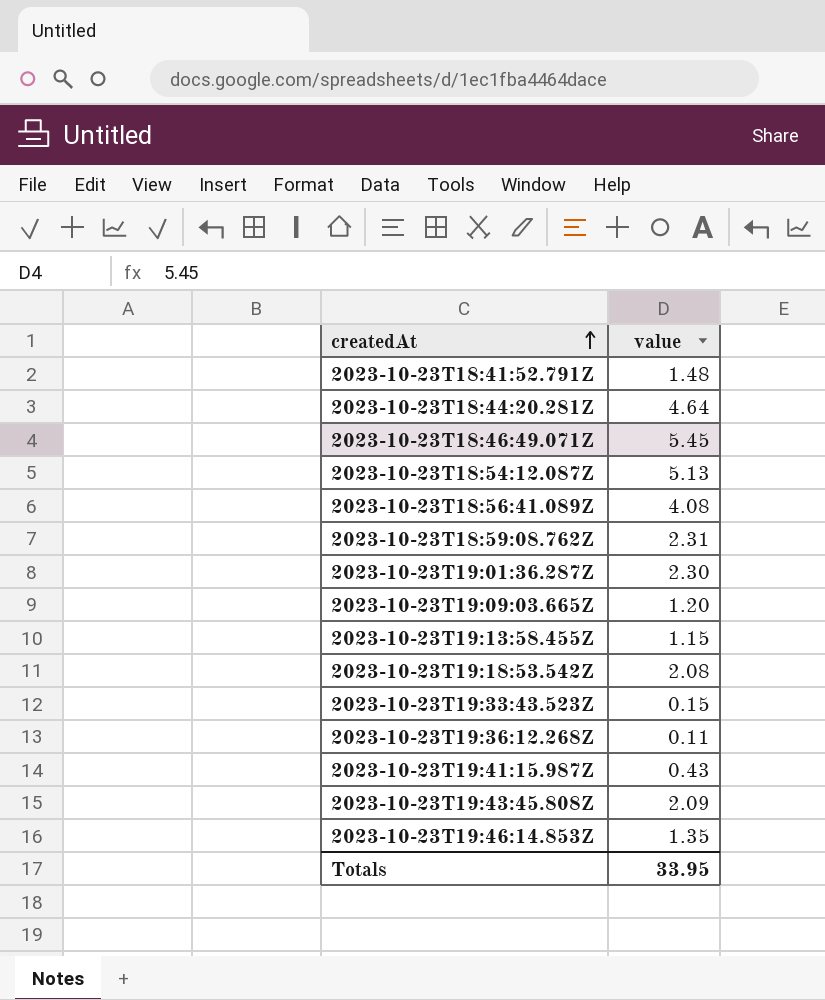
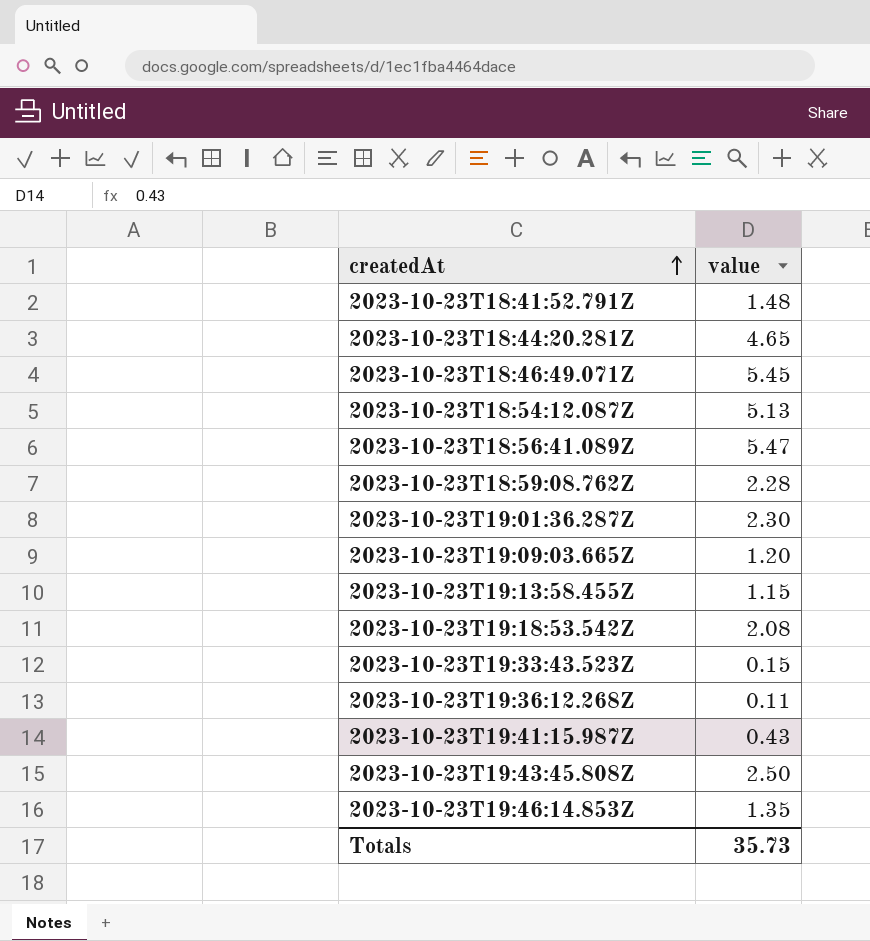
2023-10-23T18:44:20.281Z | value: 4.64 -> 4.65
2023-10-23T18:56:41.089Z | value: 4.08 -> 5.47
2023-10-23T18:59:08.762Z | value: 2.31 -> 2.28
2023-10-23T19:43:45.808Z | value: 2.09 -> 2.50
Totals | value: 33.95 -> 35.73

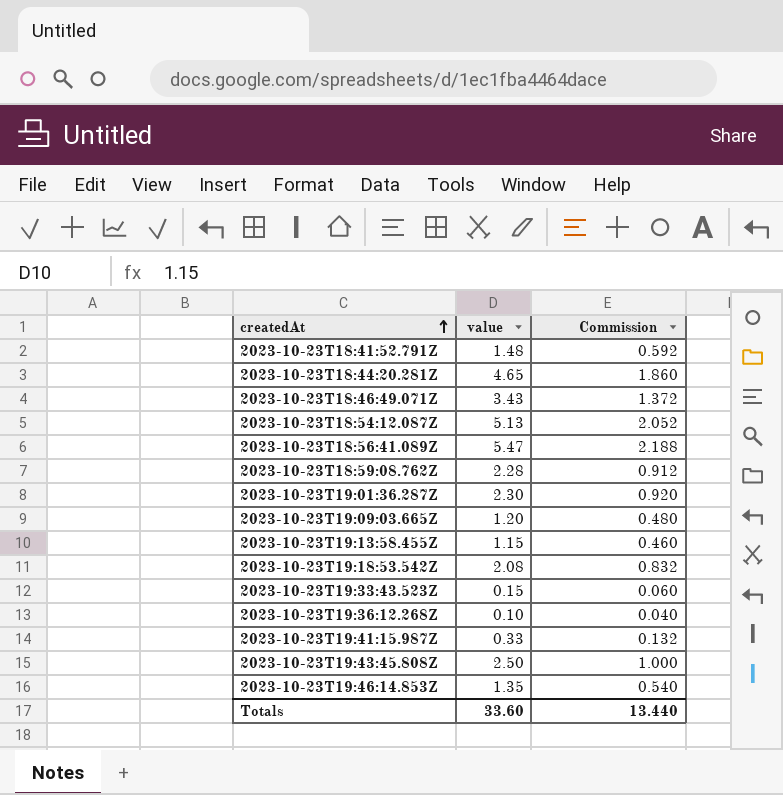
column Commission | formula: none -> [value] * 0.4
2023-10-23T18:46:49.071Z | value: 5.45 -> 3.43
2023-10-23T19:36:12.268Z | value: 0.11 -> 0.10
2023-10-23T19:41:15.987Z | value: 0.43 -> 0.33
Totals | value: 35.73 -> 33.60

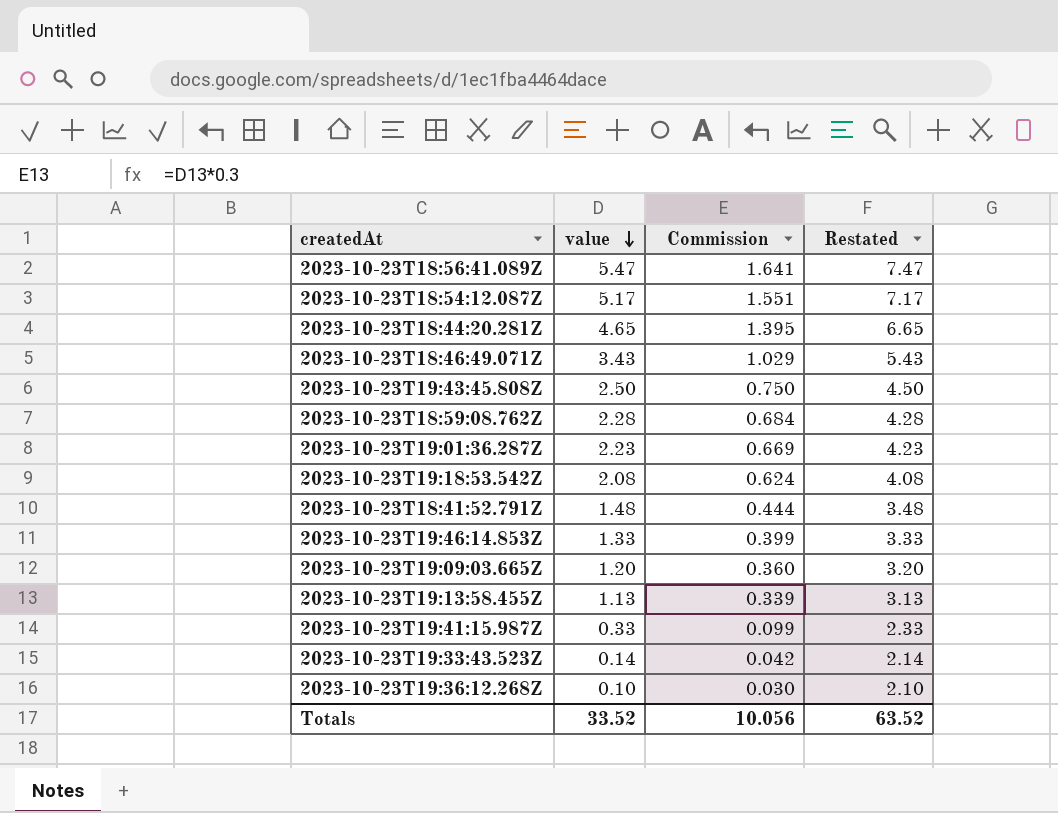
row order: createdAt ascending -> value descending
column Commission | formula: [value] * 0.4 -> [value] * 0.3
column Restated | formula: none -> [value] + 2
2023-10-23T18:54:12.087Z | value: 5.13 -> 5.17
2023-10-23T19:01:36.287Z | value: 2.30 -> 2.23
2023-10-23T19:46:14.853Z | value: 1.35 -> 1.33
2023-10-23T19:13:58.455Z | value: 1.15 -> 1.13
2023-10-23T19:33:43.523Z | value: 0.15 -> 0.14
Totals | value: 33.60 -> 33.52
Totals | Commission: 13.440 -> 10.056

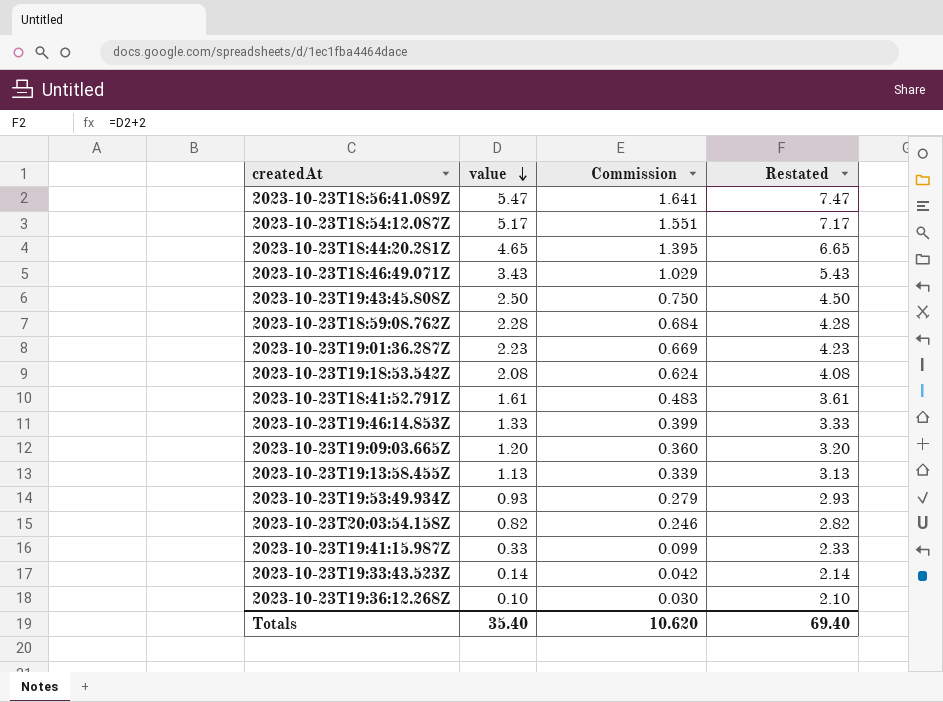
2023-10-23T18:41:52.791Z | value: 1.48 -> 1.61
2023-10-23T18:41:52.791Z | Commission: 0.444 -> 0.483
2023-10-23T18:41:52.791Z | Restated: 3.48 -> 3.61
row 2023-10-23T19:53:49.934Z: none -> 0.93 | 0.279 | 2.93
row 2023-10-23T20:03:54.158Z: none -> 0.82 | 0.246 | 2.82
Totals | value: 33.52 -> 35.40
Totals | Commission: 10.056 -> 10.620
Totals | Restated: 63.52 -> 69.40

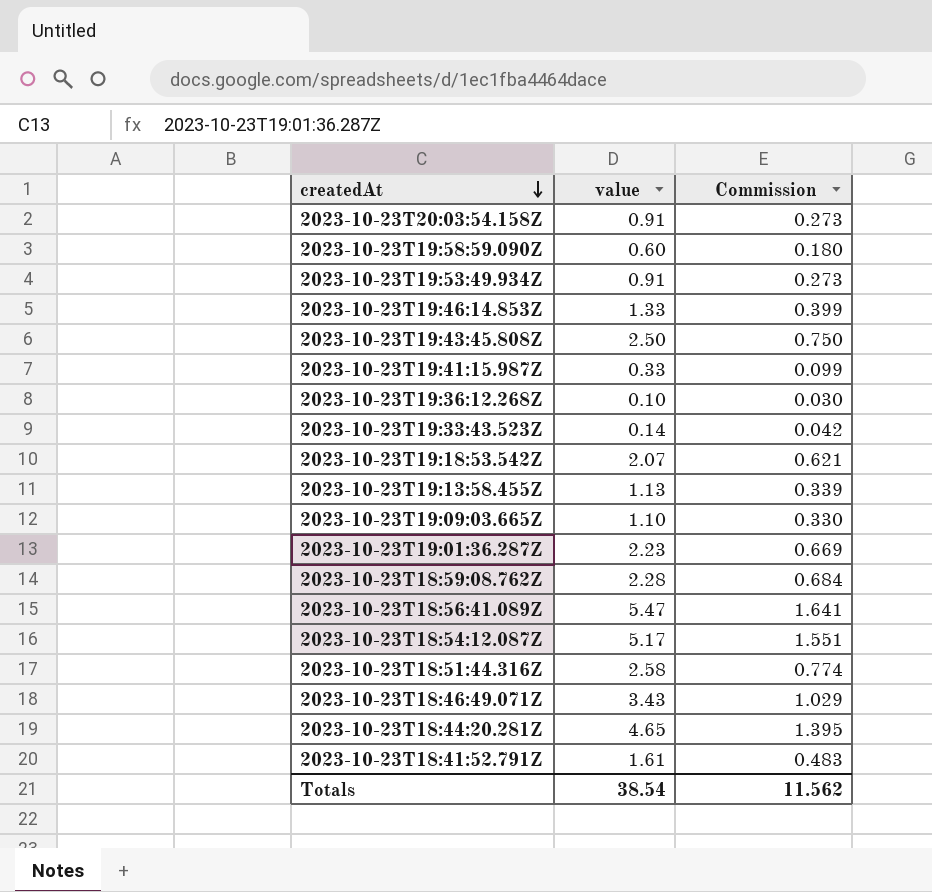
row order: value descending -> createdAt descending
column Restated | formula: [value] + 2 -> none
2023-10-23T20:03:54.158Z | value: 0.82 -> 0.91
2023-10-23T20:03:54.158Z | Commission: 0.246 -> 0.273
row 2023-10-23T19:58:59.090Z: none -> 0.60 | 0.180
2023-10-23T19:53:49.934Z | value: 0.93 -> 0.91
2023-10-23T19:53:49.934Z | Commission: 0.279 -> 0.273
2023-10-23T19:18:53.542Z | value: 2.08 -> 2.07
2023-10-23T19:18:53.542Z | Commission: 0.624 -> 0.621
2023-10-23T19:09:03.665Z | value: 1.20 -> 1.10
2023-10-23T19:09:03.665Z | Commission: 0.360 -> 0.330
row 2023-10-23T18:51:44.316Z: none -> 2.58 | 0.774
Totals | value: 35.40 -> 38.54
Totals | Commission: 10.620 -> 11.562

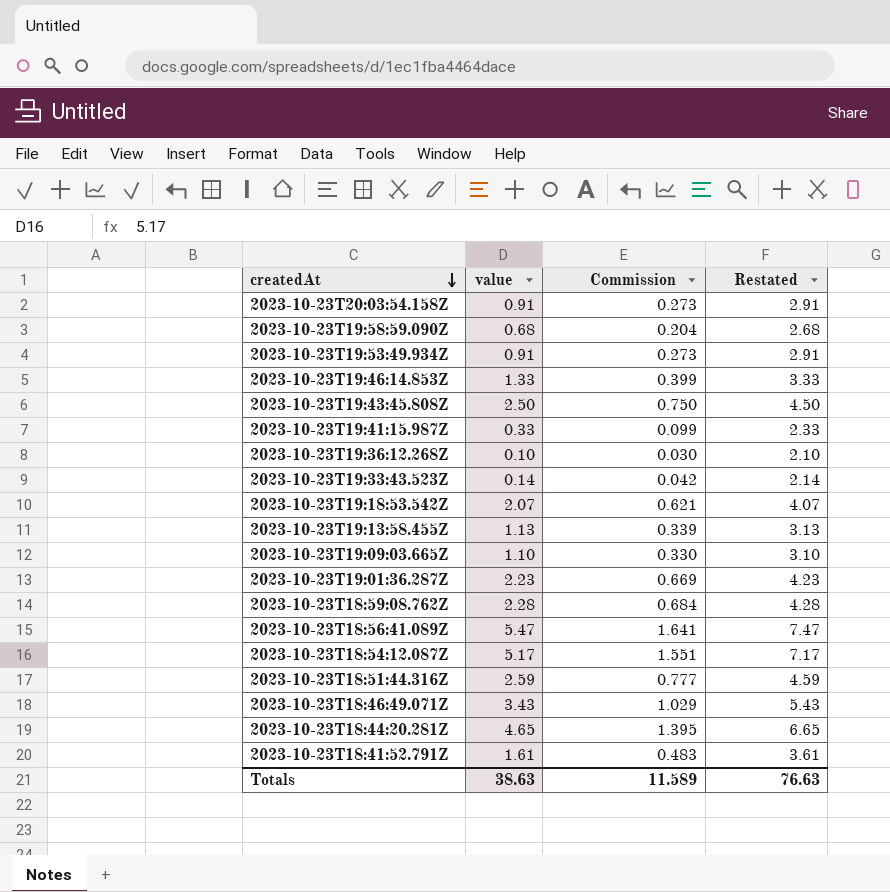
column Restated | formula: none -> [value] + 2
2023-10-23T19:58:59.090Z | value: 0.60 -> 0.68
2023-10-23T19:58:59.090Z | Commission: 0.180 -> 0.204
2023-10-23T18:51:44.316Z | value: 2.58 -> 2.59
2023-10-23T18:51:44.316Z | Commission: 0.774 -> 0.777
Totals | value: 38.54 -> 38.63
Totals | Commission: 11.562 -> 11.589

